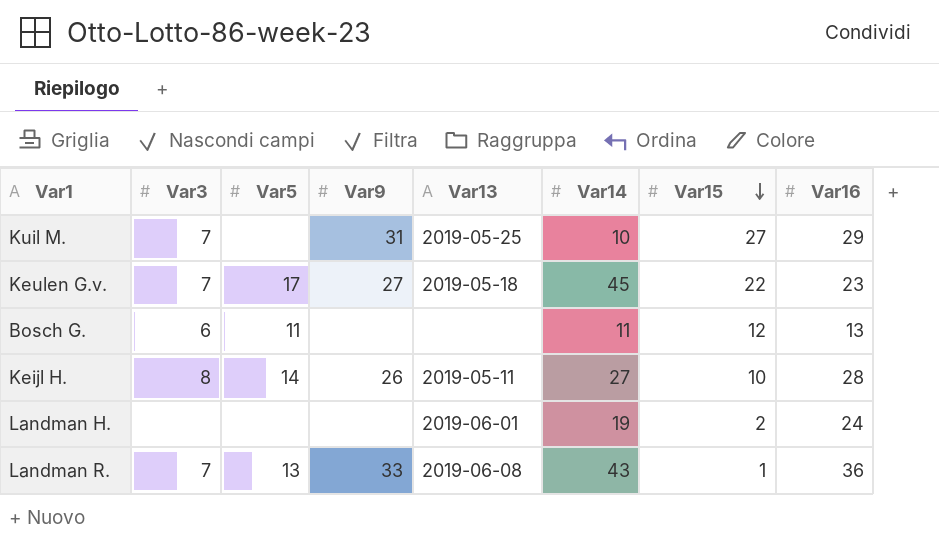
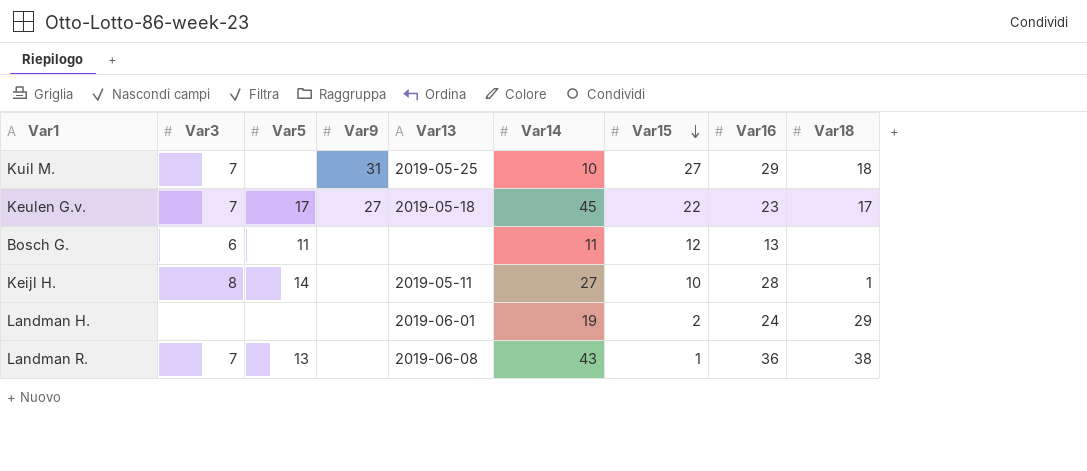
column Var18 | position: none -> 9
Keijl H. | Var9: 26 -> none
Landman R. | Var9: 33 -> none

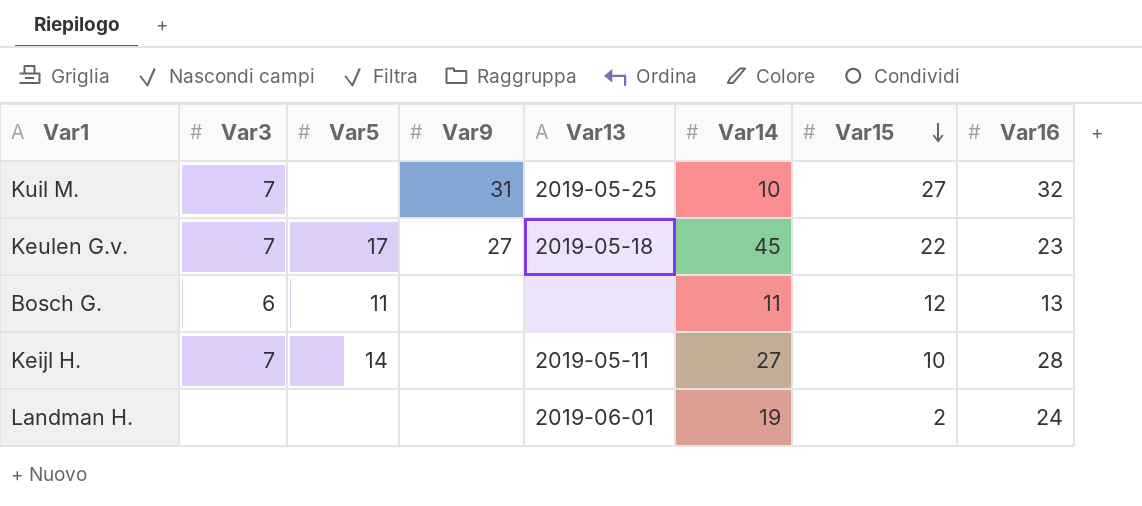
column Var18 | position: 9 -> none
row Landman R.: 7 | 13 | none | 2019-06-08 | 43 | 1 | 36 | 38 -> none
Kuil M. | Var16: 29 -> 32
Keijl H. | Var3: 8 -> 7

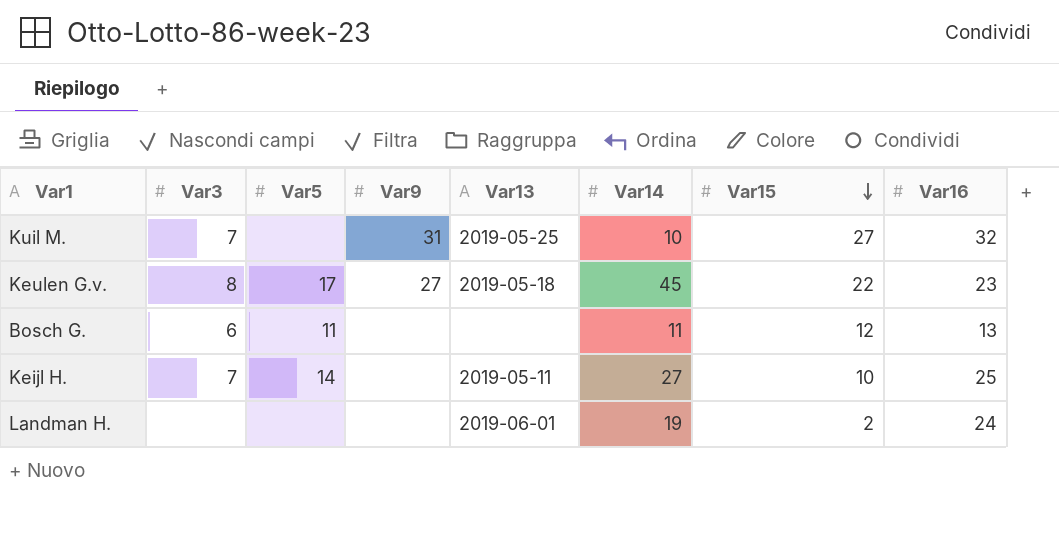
Keulen G.v. | Var3: 7 -> 8
Keijl H. | Var16: 28 -> 25

